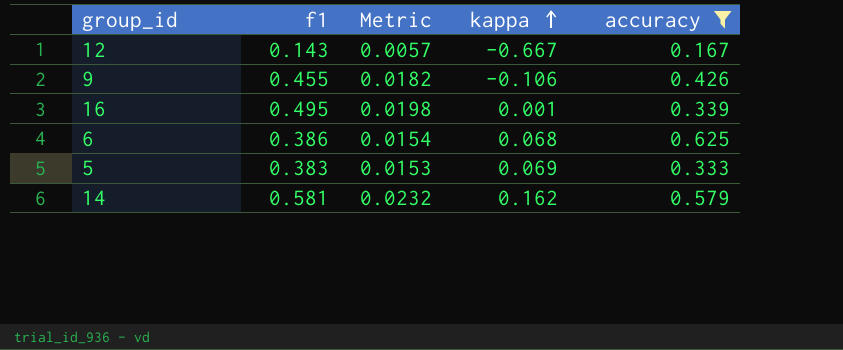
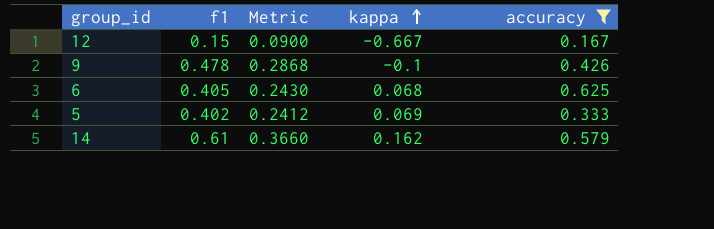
column Metric | formula: [f1] * 0.04 -> [f1] * 0.6
row 16: 0.495 | 0.0198 | 0.001 | 0.339 -> none
12 | f1: 0.143 -> 0.15
9 | f1: 0.455 -> 0.478
9 | kappa: -0.106 -> -0.1
6 | f1: 0.386 -> 0.405
5 | f1: 0.383 -> 0.402
14 | f1: 0.581 -> 0.61

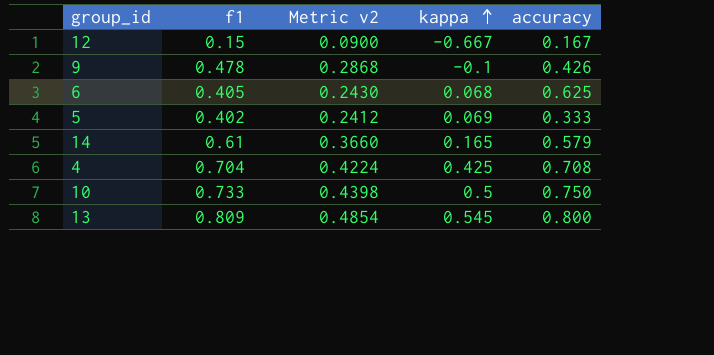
filter: accuracy <= 0.625 -> none
column name: Metric -> Metric v2
14 | kappa: 0.162 -> 0.165

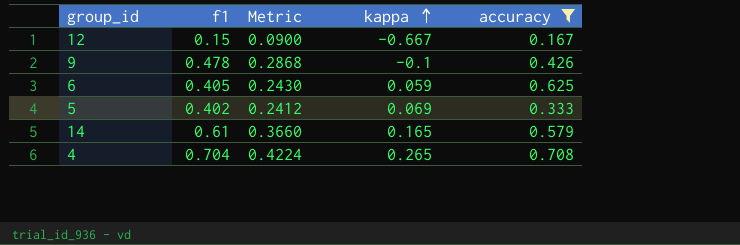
filter: none -> accuracy <= 0.708
column name: Metric v2 -> Metric
6 | kappa: 0.068 -> 0.059
4 | kappa: 0.425 -> 0.265

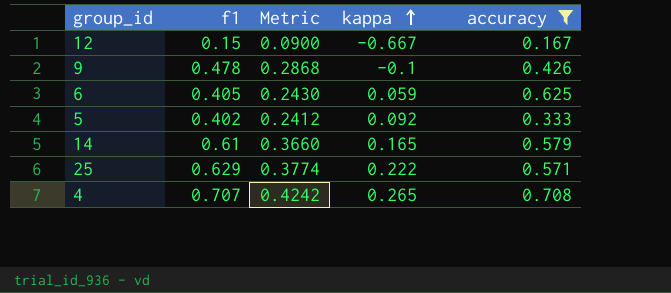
5 | kappa: 0.069 -> 0.092
row 25: none -> 0.629 | 0.3774 | 0.222 | 0.571
4 | f1: 0.704 -> 0.707
4 | Metric: 0.4224 -> 0.4242

